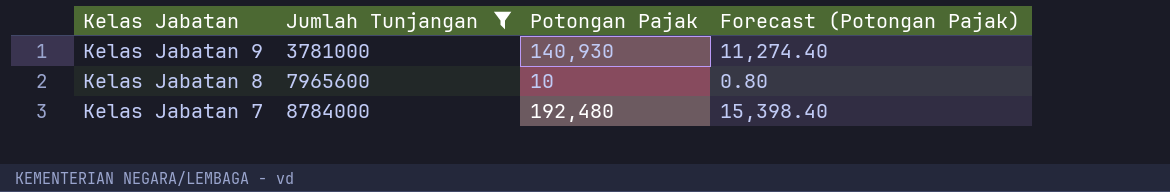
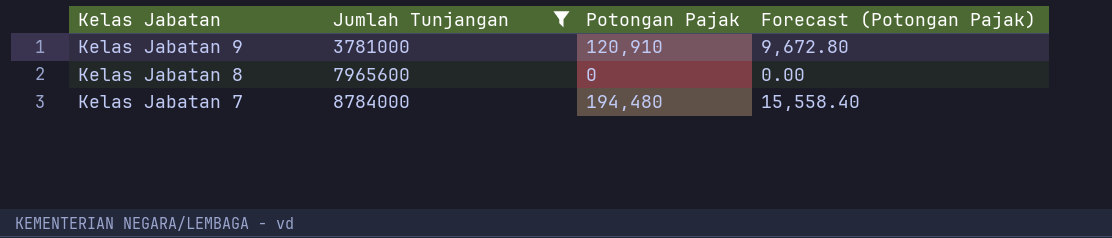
Kelas Jabatan 9 | Potongan Pajak: 140,930 -> 120,910
Kelas Jabatan 9 | Forecast (Potongan Pajak): 11,274.40 -> 9,672.80
Kelas Jabatan 8 | Potongan Pajak: 10 -> 0
Kelas Jabatan 8 | Forecast (Potongan Pajak): 0.80 -> 0.00
Kelas Jabatan 7 | Potongan Pajak: 192,480 -> 194,480
Kelas Jabatan 7 | Forecast (Potongan Pajak): 15,398.40 -> 15,558.40

